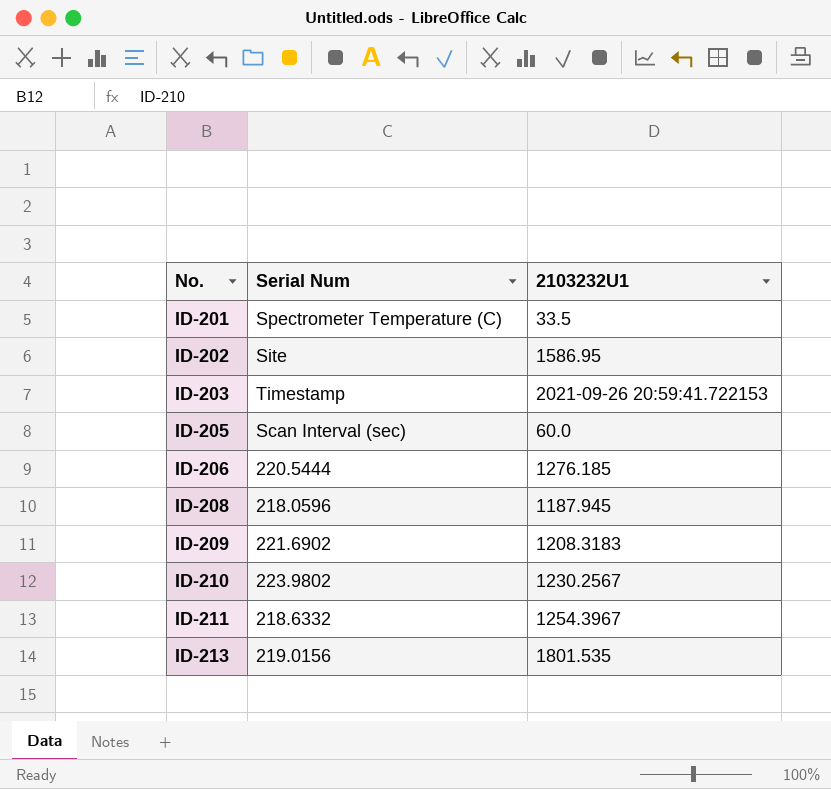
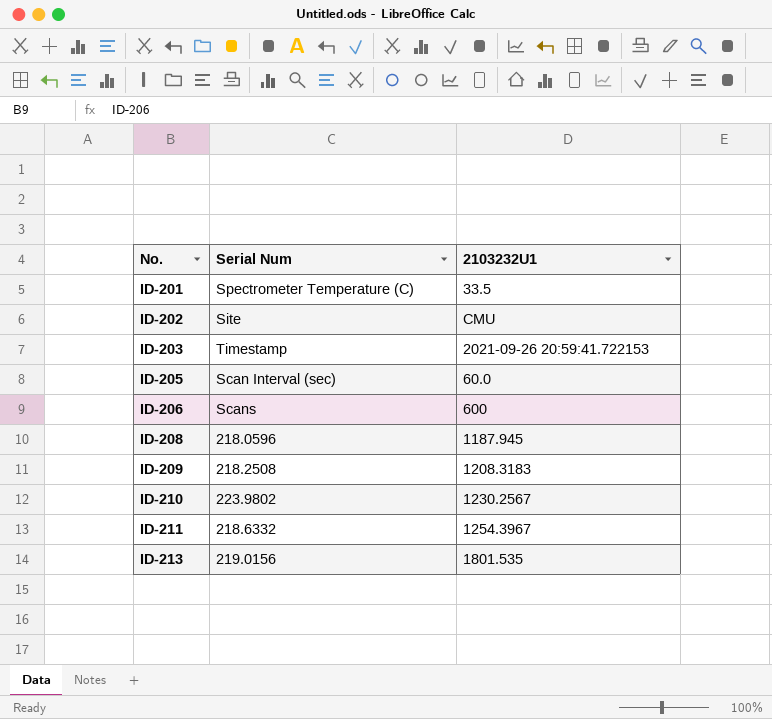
ID-202 | 2103232U1: 1586.95 -> CMU
ID-206 | Serial Num: 220.5444 -> Scans
ID-206 | 2103232U1: 1276.185 -> 600
ID-209 | Serial Num: 221.6902 -> 218.2508

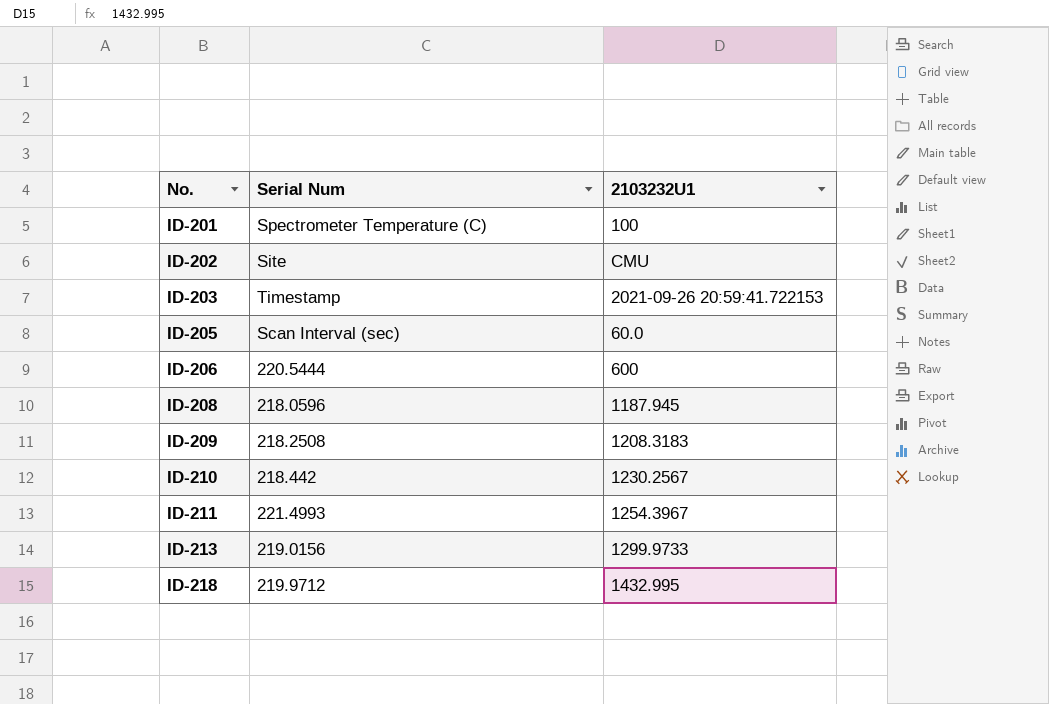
ID-201 | 2103232U1: 33.5 -> 100
ID-206 | Serial Num: Scans -> 220.5444
ID-210 | Serial Num: 223.9802 -> 218.442
ID-211 | Serial Num: 218.6332 -> 221.4993
ID-213 | 2103232U1: 1801.535 -> 1299.9733
row ID-218: none -> 219.9712 | 1432.995

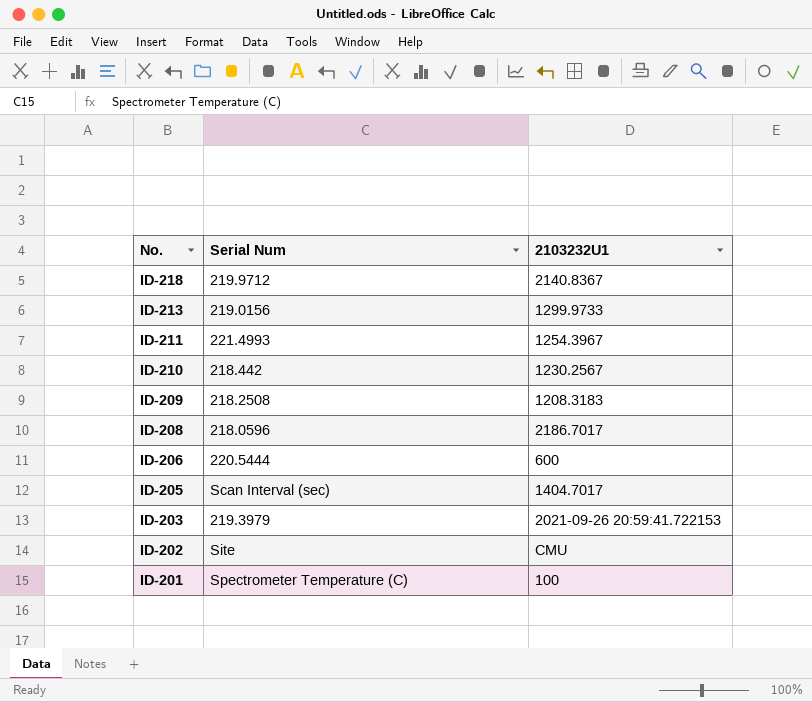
row order: No. ascending -> No. descending
ID-218 | 2103232U1: 1432.995 -> 2140.8367
ID-208 | 2103232U1: 1187.945 -> 2186.7017
ID-205 | 2103232U1: 60.0 -> 1404.7017
ID-203 | Serial Num: Timestamp -> 219.3979

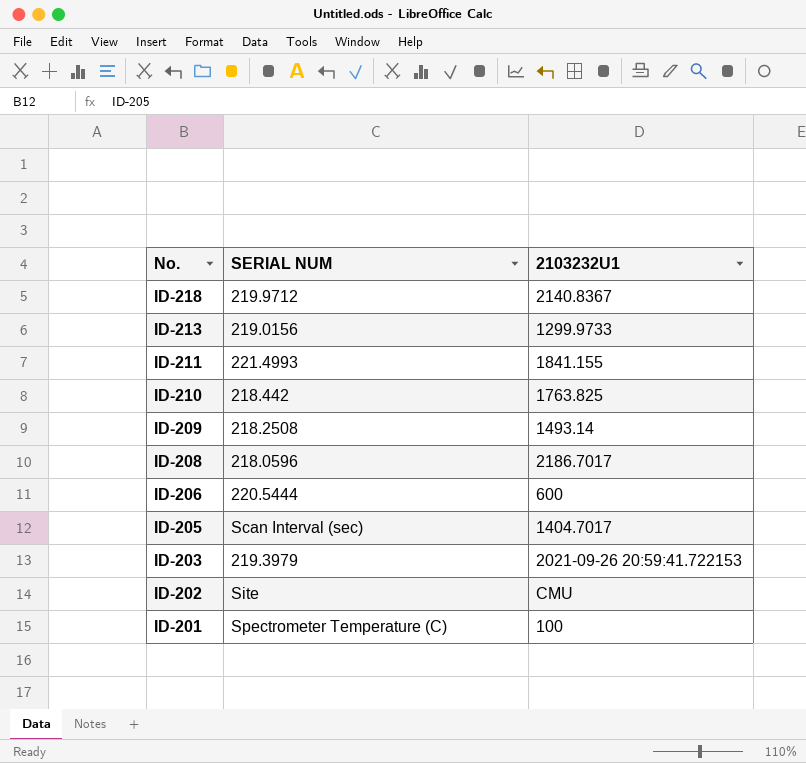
column name: Serial Num -> SERIAL NUM
ID-211 | 2103232U1: 1254.3967 -> 1841.155
ID-210 | 2103232U1: 1230.2567 -> 1763.825
ID-209 | 2103232U1: 1208.3183 -> 1493.14

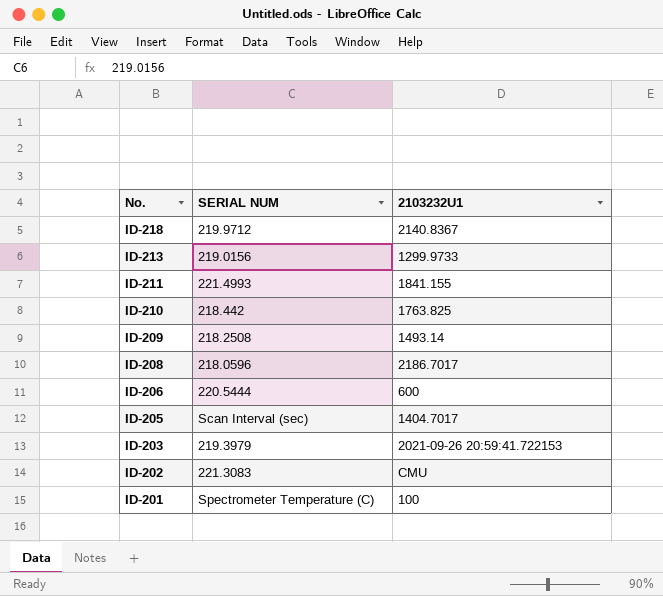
ID-202 | SERIAL NUM: Site -> 221.3083

